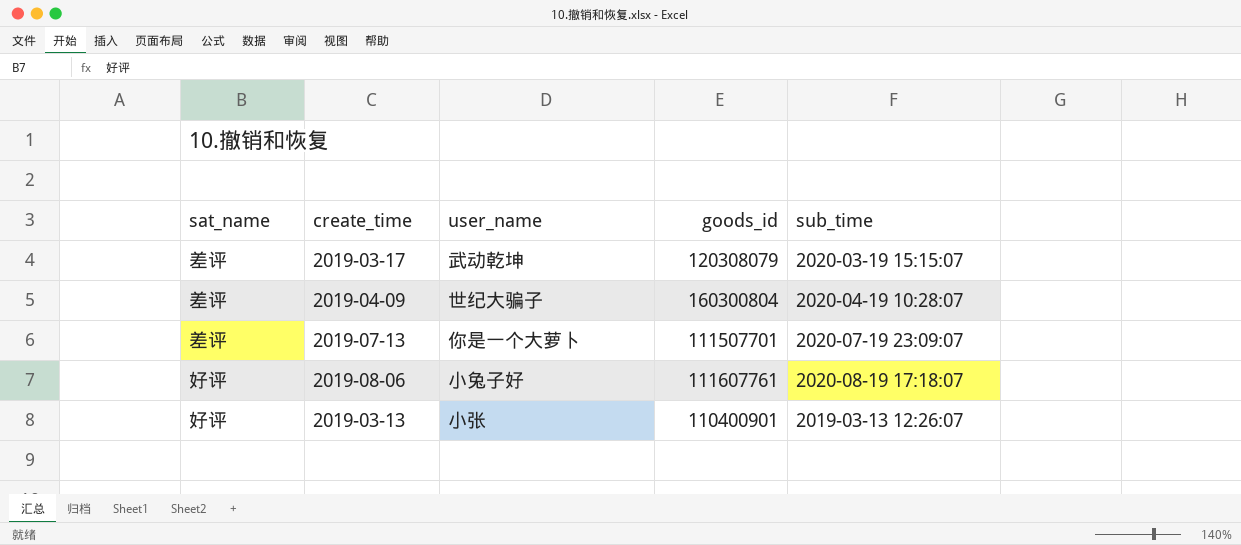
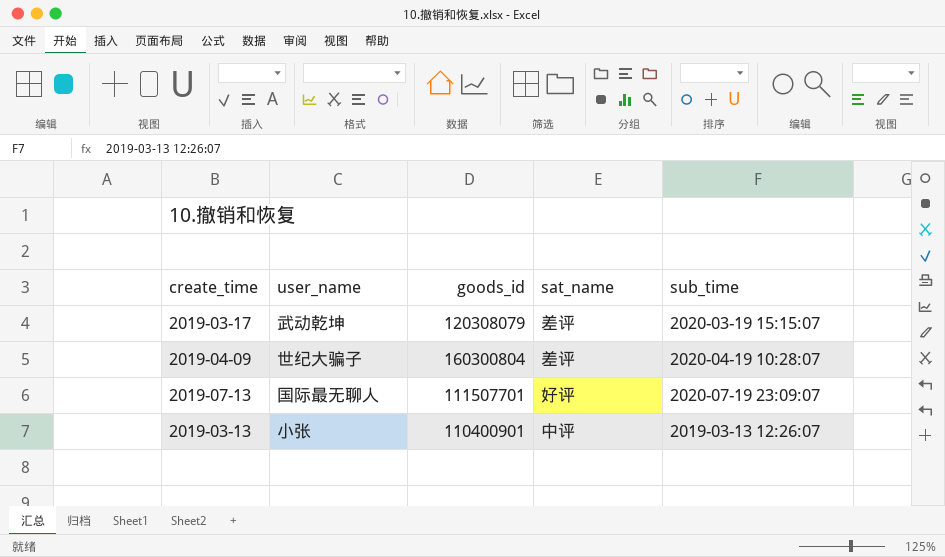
column sat_name | position: 1 -> 4
row 2019-08-06: 好评 | 小兔子好 | 111607761 | 2020-08-19 17:18:07 -> none
2019-07-13 | user_name: 你是一个大萝卜 -> 国际最无聊人
2019-07-13 | sat_name: 差评 -> 好评
2019-03-13 | sat_name: 好评 -> 中评

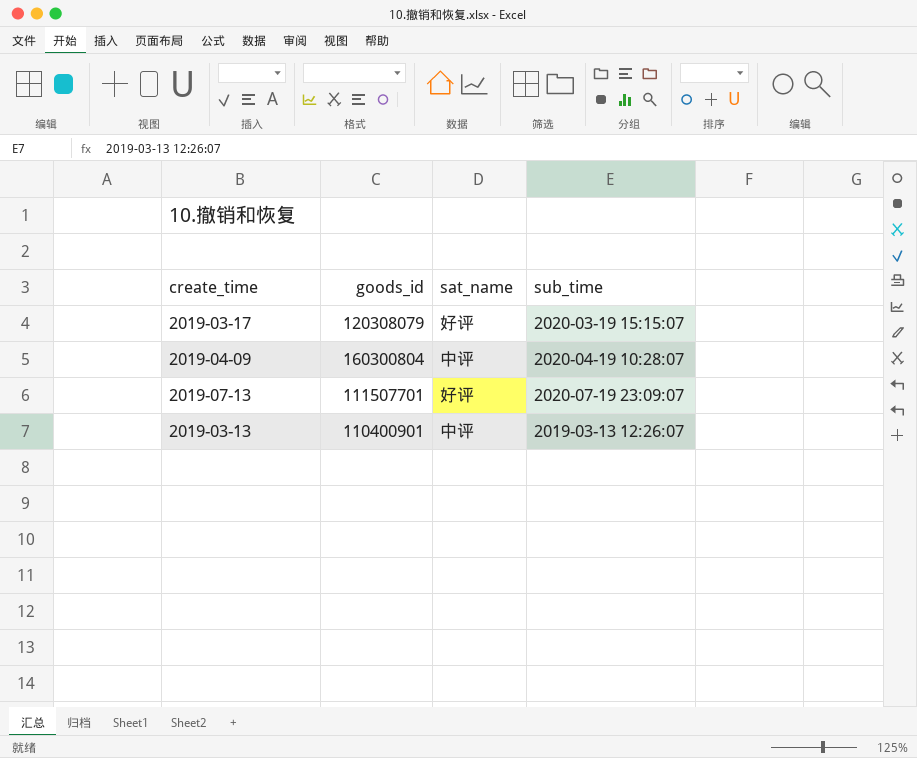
column user_name | position: 2 -> none
2019-03-17 | sat_name: 差评 -> 好评
2019-04-09 | sat_name: 差评 -> 中评

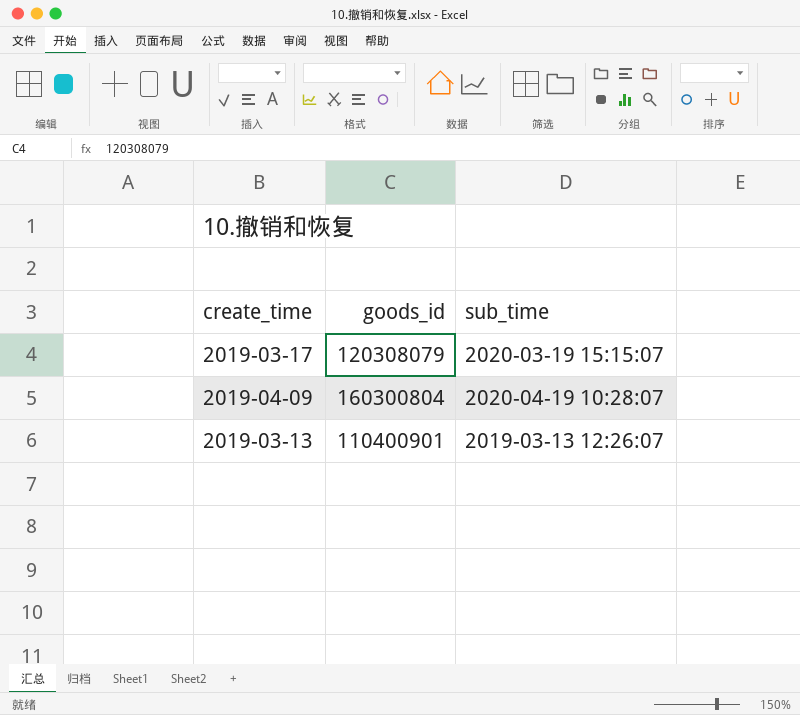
column sat_name | position: 3 -> none
row 2019-07-13: 111507701 | 好评 | 2020-07-19 23:09:07 -> none

